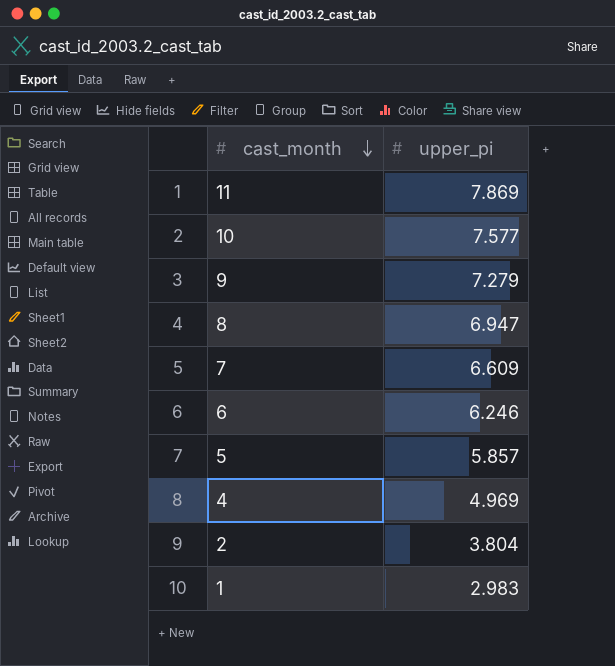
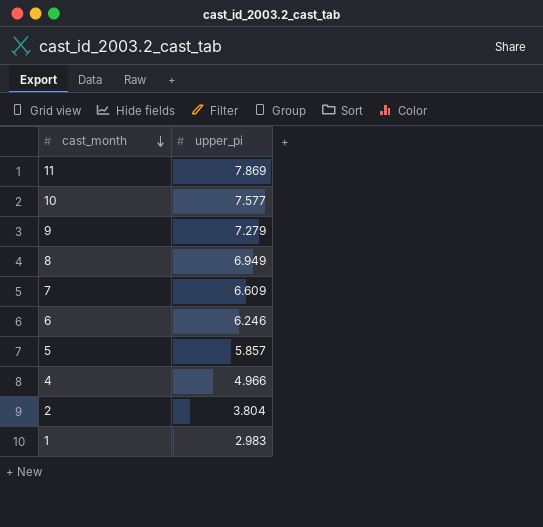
8 | upper_pi: 6.947 -> 6.949
4 | upper_pi: 4.969 -> 4.966

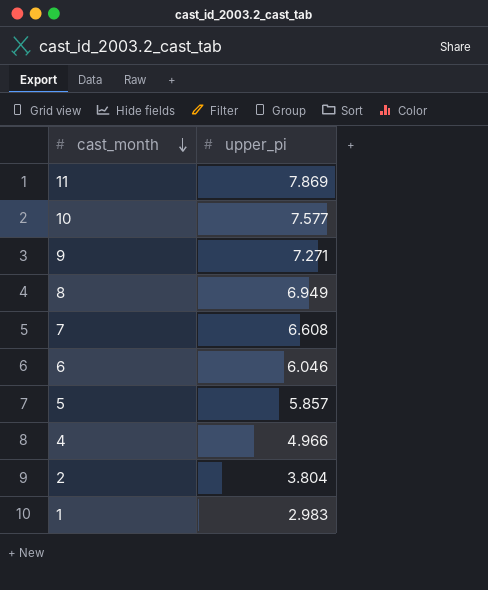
9 | upper_pi: 7.279 -> 7.271
7 | upper_pi: 6.609 -> 6.608
6 | upper_pi: 6.246 -> 6.046

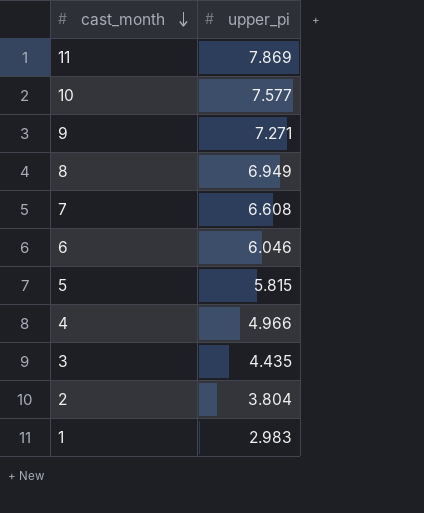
5 | upper_pi: 5.857 -> 5.815
row 3: none -> 4.435

